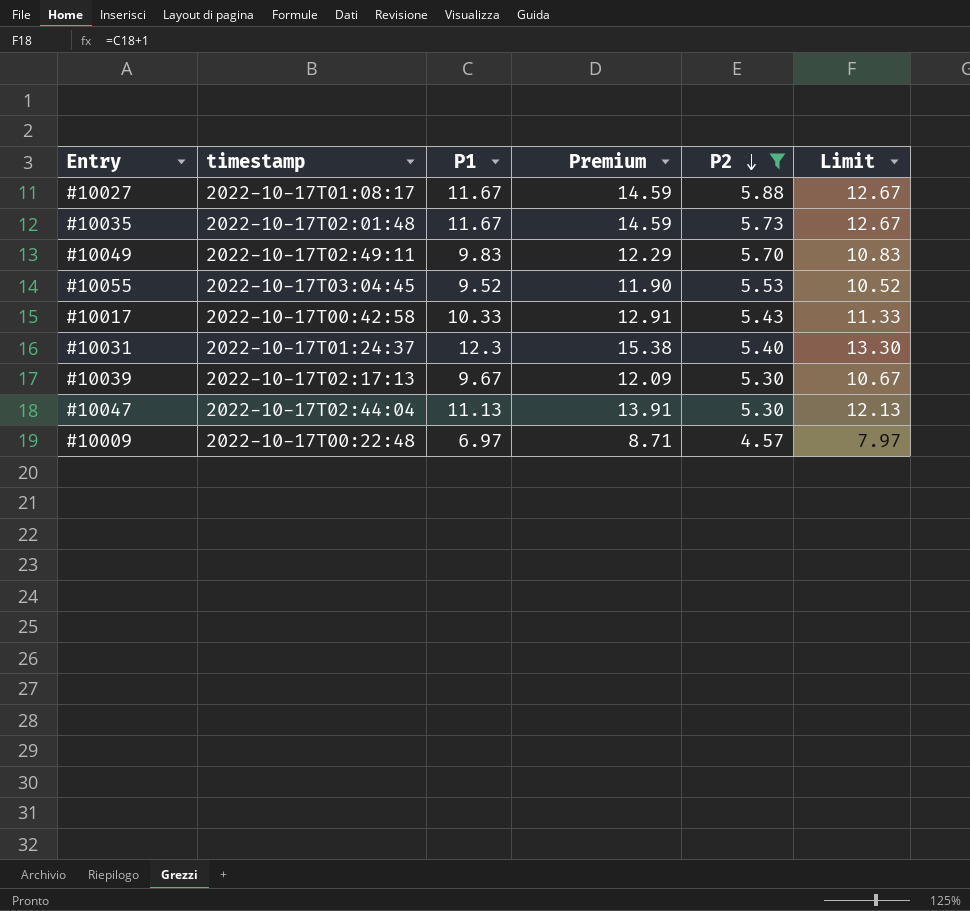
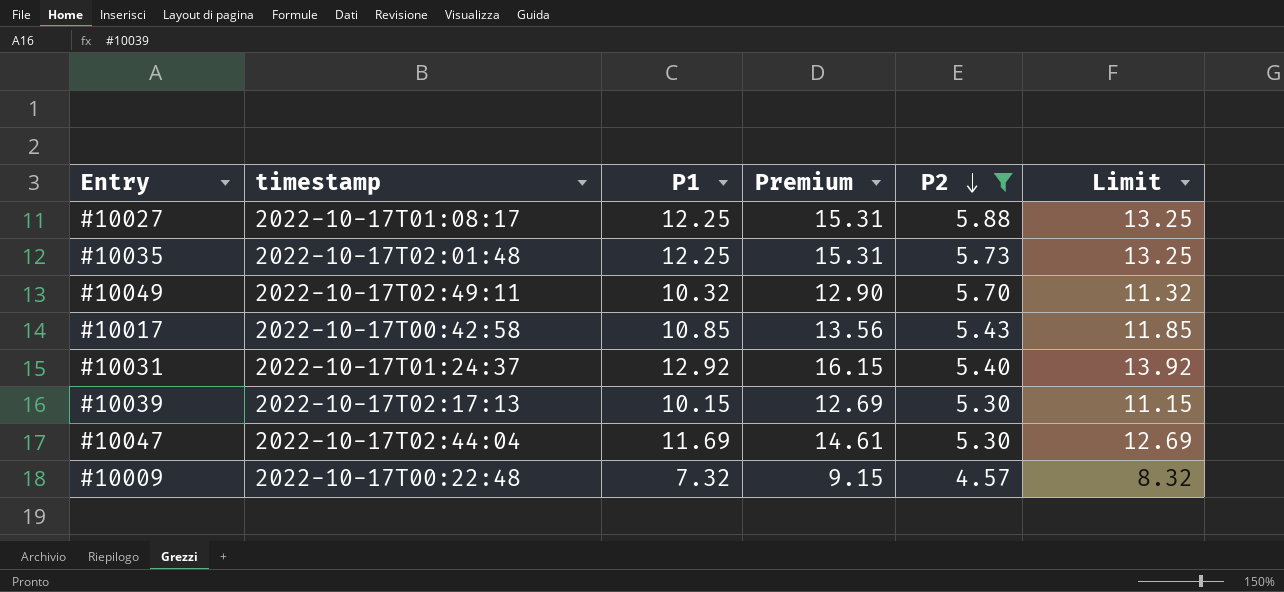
row #10055: 2022-10-17T03:04:45 | 9.52 | 11.90 | 5.53 | 10.52 -> none
#10027 | P1: 11.67 -> 12.25
#10027 | Premium: 14.59 -> 15.31
#10027 | Limit: 12.67 -> 13.25
#10035 | P1: 11.67 -> 12.25
#10035 | Premium: 14.59 -> 15.31
#10035 | Limit: 12.67 -> 13.25
#10049 | P1: 9.83 -> 10.32
#10049 | Premium: 12.29 -> 12.90
#10049 | Limit: 10.83 -> 11.32
#10017 | P1: 10.33 -> 10.85
#10017 | Premium: 12.91 -> 13.56
#10017 | Limit: 11.33 -> 11.85
#10031 | P1: 12.3 -> 12.92
#10031 | Premium: 15.38 -> 16.15
#10031 | Limit: 13.30 -> 13.92
#10039 | P1: 9.67 -> 10.15
#10039 | Premium: 12.09 -> 12.69
#10039 | Limit: 10.67 -> 11.15
#10047 | P1: 11.13 -> 11.69
#10047 | Premium: 13.91 -> 14.61
#10047 | Limit: 12.13 -> 12.69
#10009 | P1: 6.97 -> 7.32
#10009 | Premium: 8.71 -> 9.15
#10009 | Limit: 7.97 -> 8.32

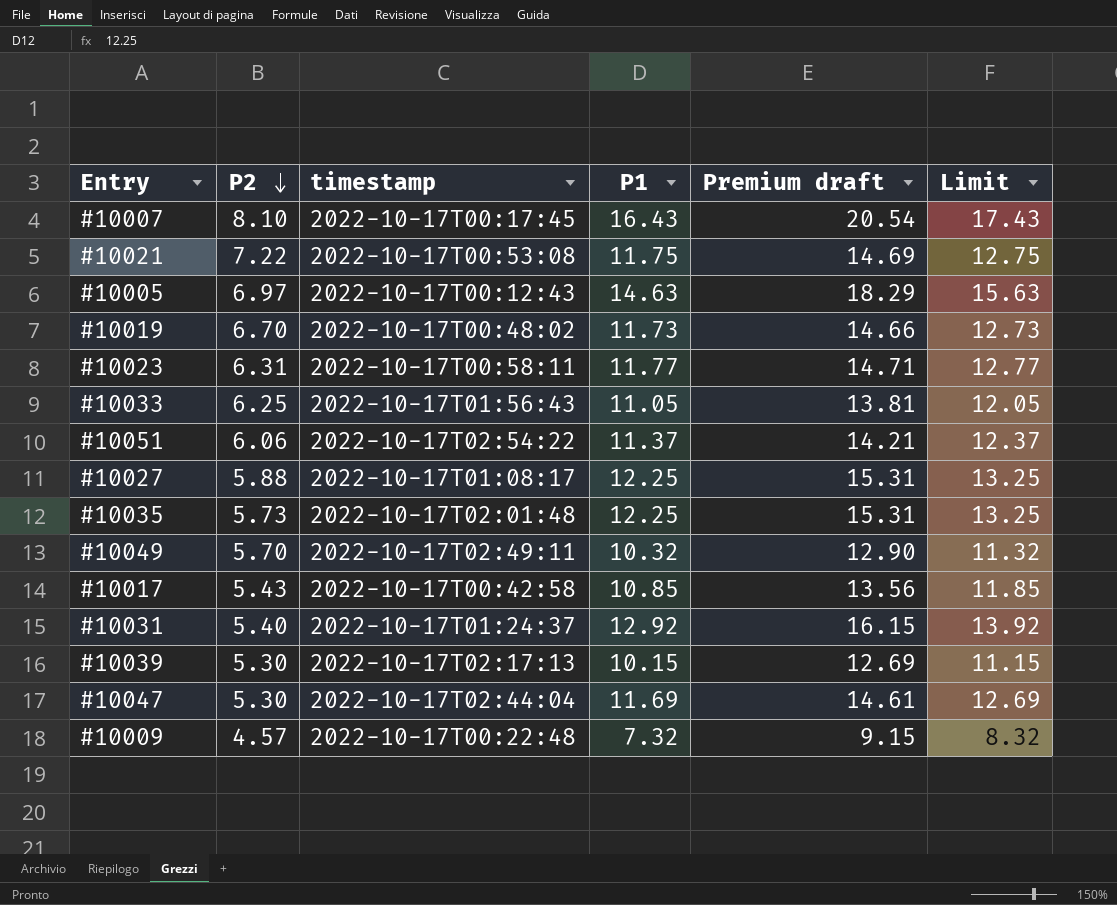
filter: P2 <= 5.88 -> none
column P2 | position: 5 -> 2
column name: Premium -> Premium draft

